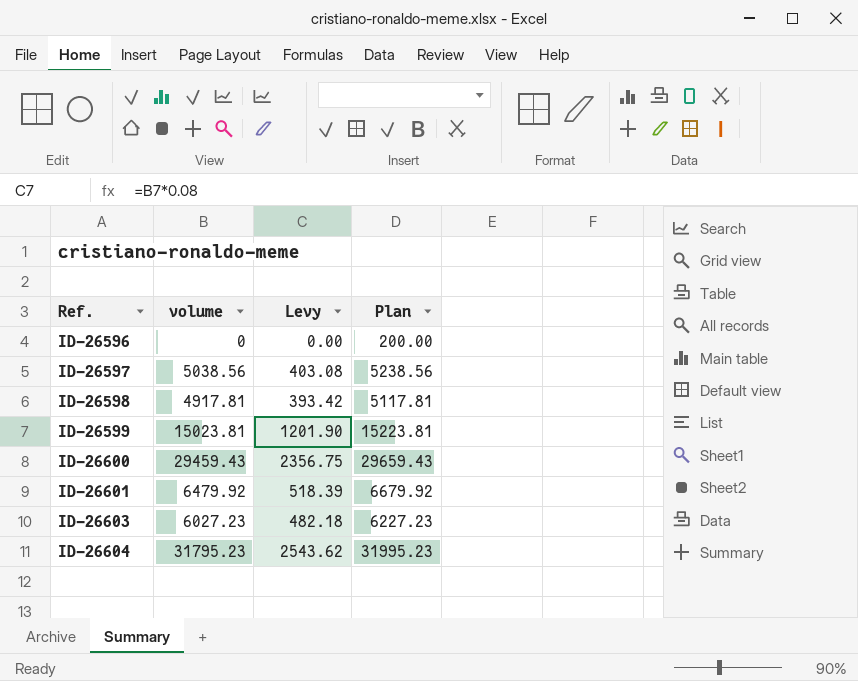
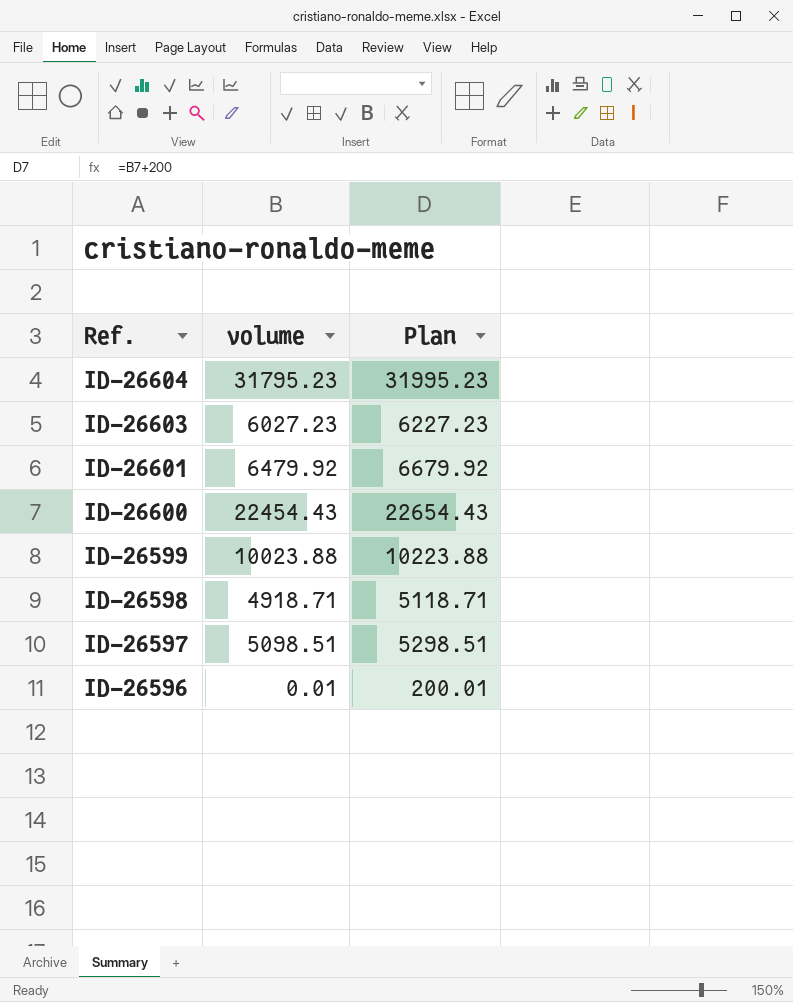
row order: Ref. ascending -> Ref. descending
column Levy | formula: [volume] * 0.08 -> none
ID-26600 | volume: 29459.43 -> 22454.43
ID-26600 | Plan: 29659.43 -> 22654.43
ID-26599 | volume: 15023.81 -> 10023.88
ID-26599 | Plan: 15223.81 -> 10223.88
ID-26598 | volume: 4917.81 -> 4918.71
ID-26598 | Plan: 5117.81 -> 5118.71
ID-26597 | volume: 5038.56 -> 5098.51
ID-26597 | Plan: 5238.56 -> 5298.51
ID-26596 | volume: 0 -> 0.01
ID-26596 | Plan: 200.00 -> 200.01

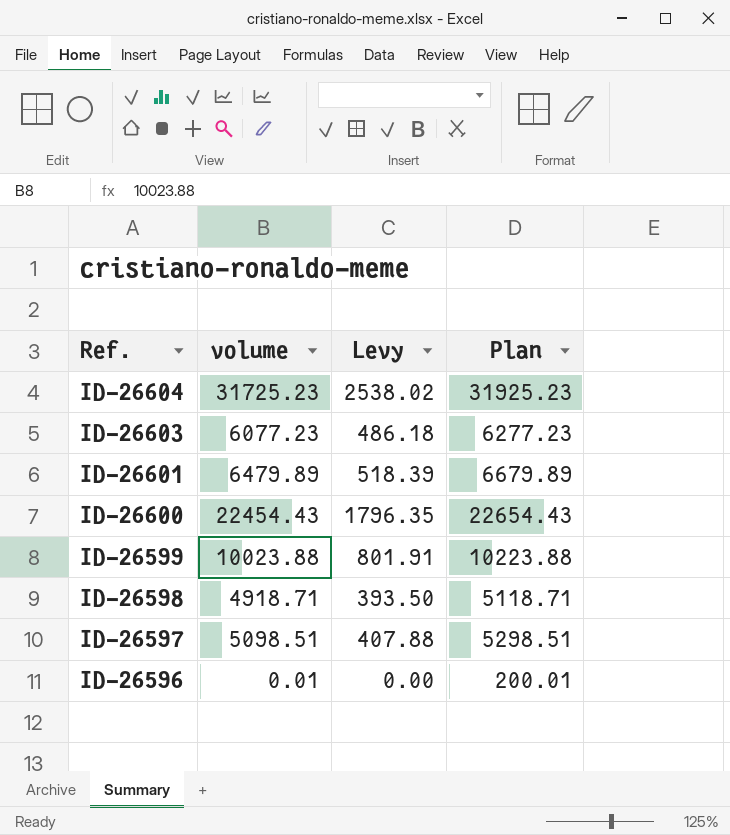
column Levy | formula: none -> [volume] * 0.08
ID-26604 | volume: 31795.23 -> 31725.23
ID-26604 | Plan: 31995.23 -> 31925.23
ID-26603 | volume: 6027.23 -> 6077.23
ID-26603 | Plan: 6227.23 -> 6277.23
ID-26601 | volume: 6479.92 -> 6479.89
ID-26601 | Plan: 6679.92 -> 6679.89

